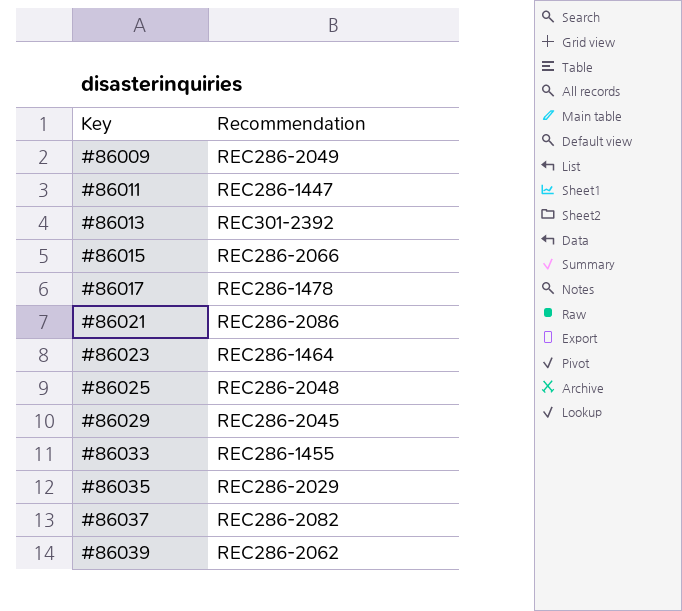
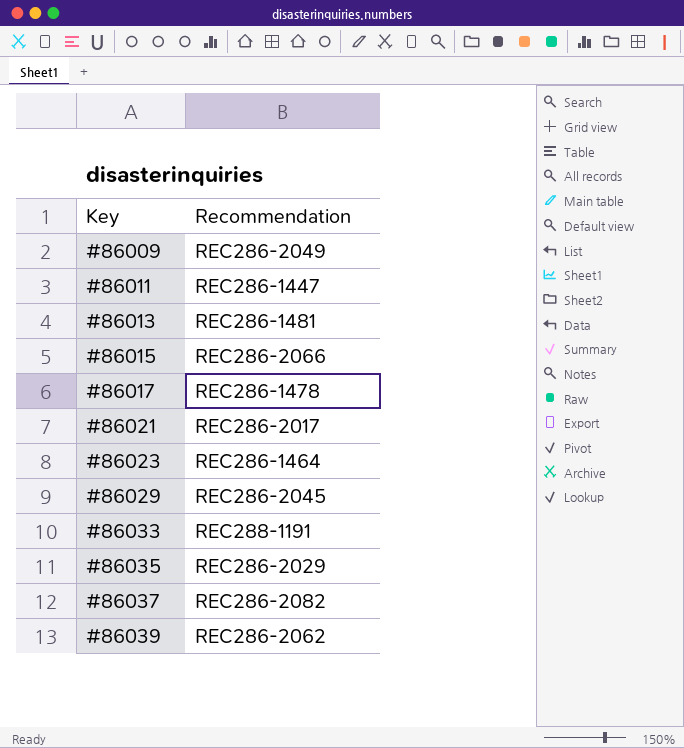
row #86025: REC286-2048 -> none
#86013 | Recommendation: REC301-2392 -> REC286-1481
#86021 | Recommendation: REC286-2086 -> REC286-2017
#86033 | Recommendation: REC286-1455 -> REC288-1191

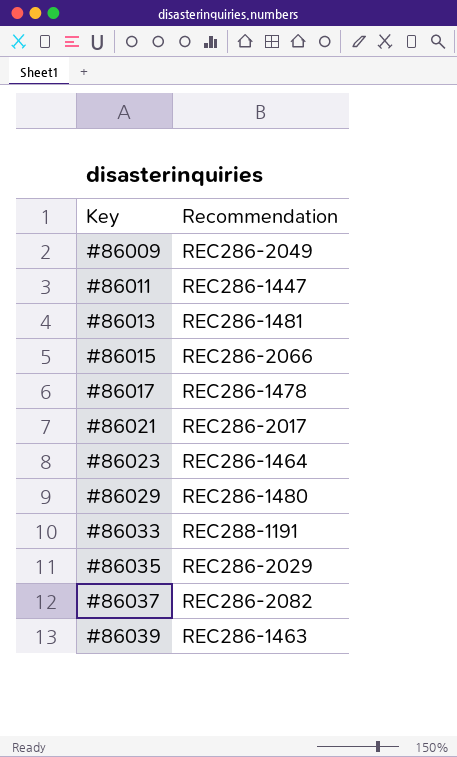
#86029 | Recommendation: REC286-2045 -> REC286-1480
#86039 | Recommendation: REC286-2062 -> REC286-1463

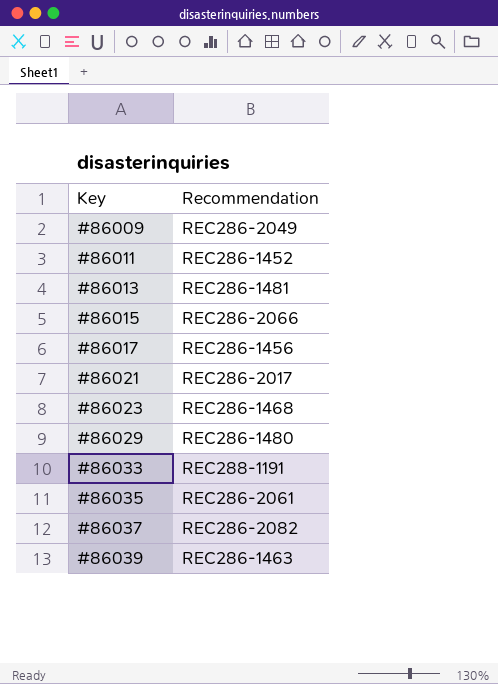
#86011 | Recommendation: REC286-1447 -> REC286-1452
#86017 | Recommendation: REC286-1478 -> REC286-1456
#86023 | Recommendation: REC286-1464 -> REC286-1468
#86035 | Recommendation: REC286-2029 -> REC286-2061

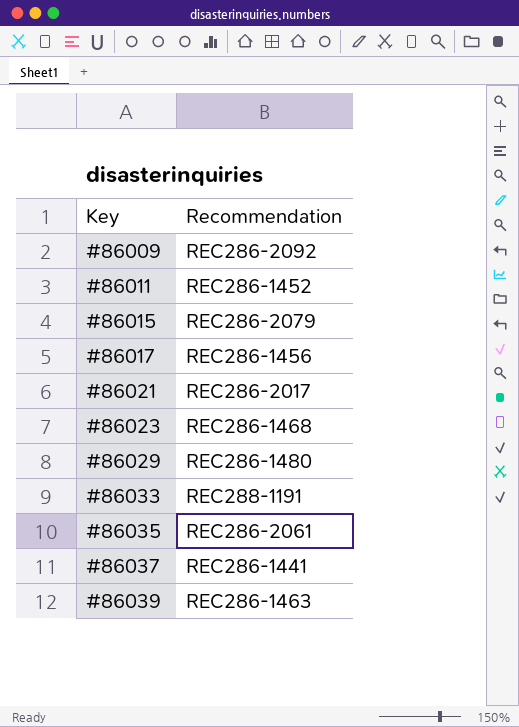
row #86013: REC286-1481 -> none
#86009 | Recommendation: REC286-2049 -> REC286-2092
#86015 | Recommendation: REC286-2066 -> REC286-2079
#86037 | Recommendation: REC286-2082 -> REC286-1441

